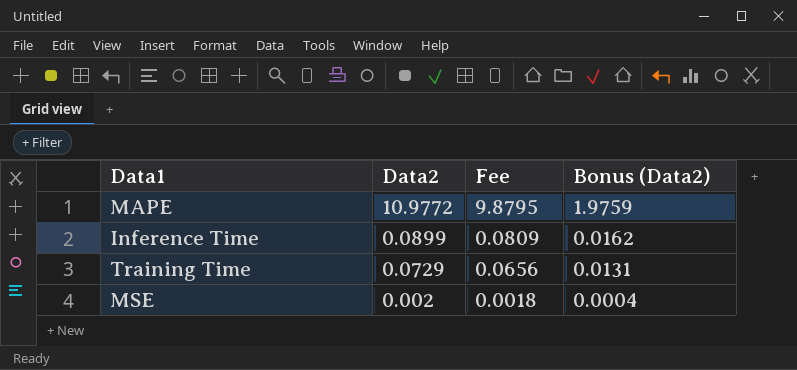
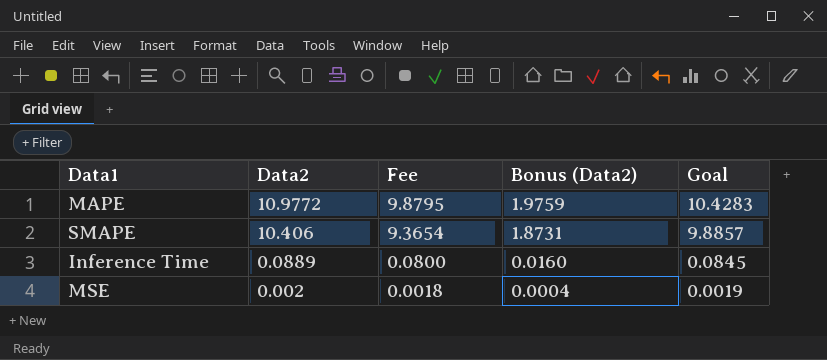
column Goal | formula: none -> [Data2] * 0.95
row Training Time: 0.0729 | 0.0656 | 0.0131 -> none
row SMAPE: none -> 10.406 | 9.3654 | 1.8731 | 9.8857
Inference Time | Data2: 0.0899 -> 0.0889
Inference Time | Fee: 0.0809 -> 0.0800
Inference Time | Bonus (Data2): 0.0162 -> 0.0160

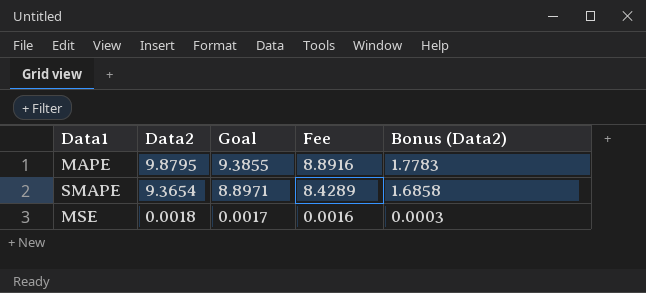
column Goal | position: 5 -> 3
row Inference Time: 0.0889 | 0.0800 | 0.0160 | 0.0845 -> none
MAPE | Data2: 10.9772 -> 9.8795
MAPE | Goal: 10.4283 -> 9.3855
MAPE | Fee: 9.8795 -> 8.8916
MAPE | Bonus (Data2): 1.9759 -> 1.7783
SMAPE | Data2: 10.406 -> 9.3654
SMAPE | Goal: 9.8857 -> 8.8971
SMAPE | Fee: 9.3654 -> 8.4289
SMAPE | Bonus (Data2): 1.8731 -> 1.6858
MSE | Data2: 0.002 -> 0.0018
MSE | Goal: 0.0019 -> 0.0017
MSE | Fee: 0.0018 -> 0.0016
MSE | Bonus (Data2): 0.0004 -> 0.0003

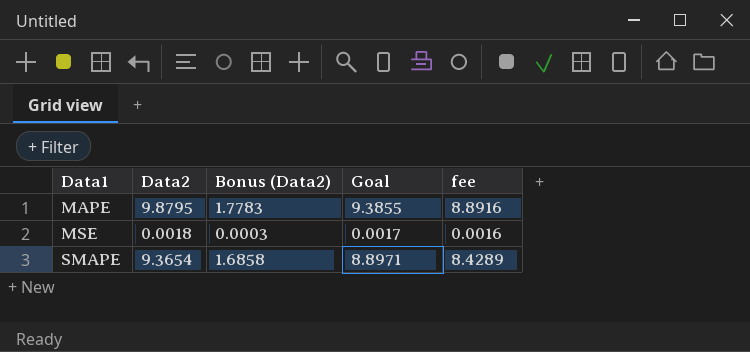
row order: Data2 descending -> Data1 ascending
column Bonus (Data2) | position: 5 -> 3
column name: Fee -> fee

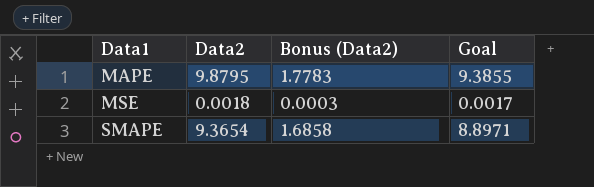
column fee | formula: [Data2] * 0.9 -> none

